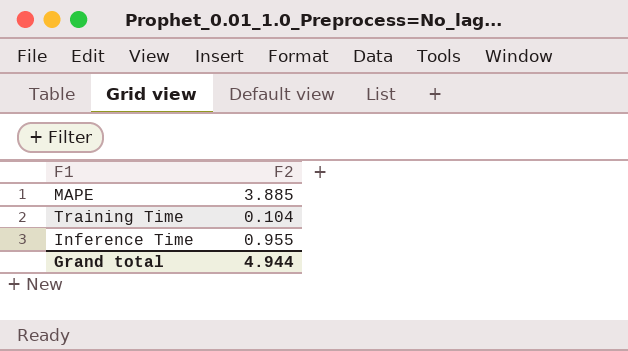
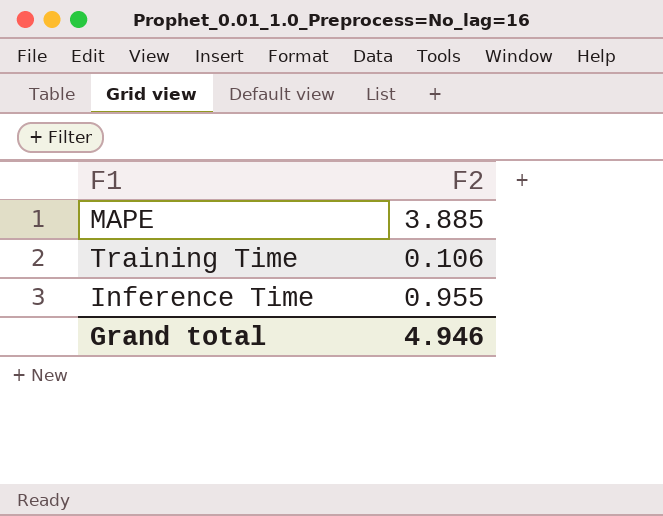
Training Time | F2: 0.104 -> 0.106
Grand total | F2: 4.944 -> 4.946

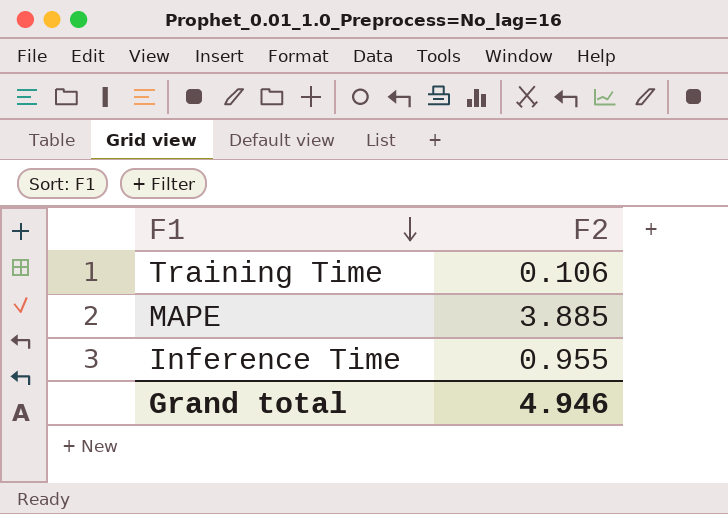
row order: none -> F1 descending

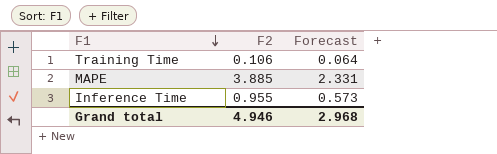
column Forecast | formula: none -> [F2] * 0.6

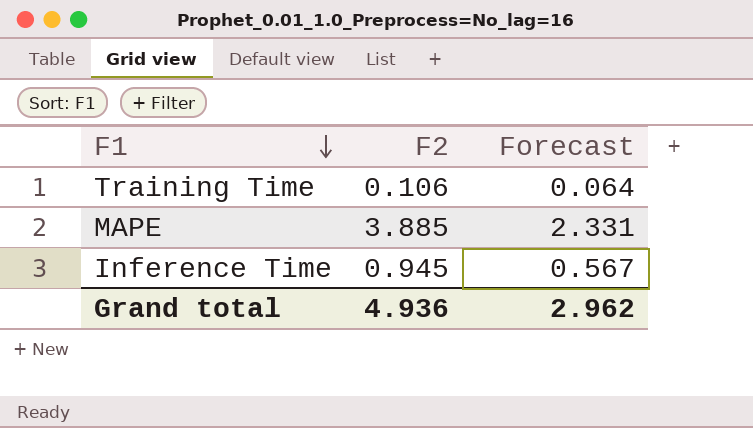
Inference Time | F2: 0.955 -> 0.945
Inference Time | Forecast: 0.573 -> 0.567
Grand total | F2: 4.946 -> 4.936
Grand total | Forecast: 2.968 -> 2.962

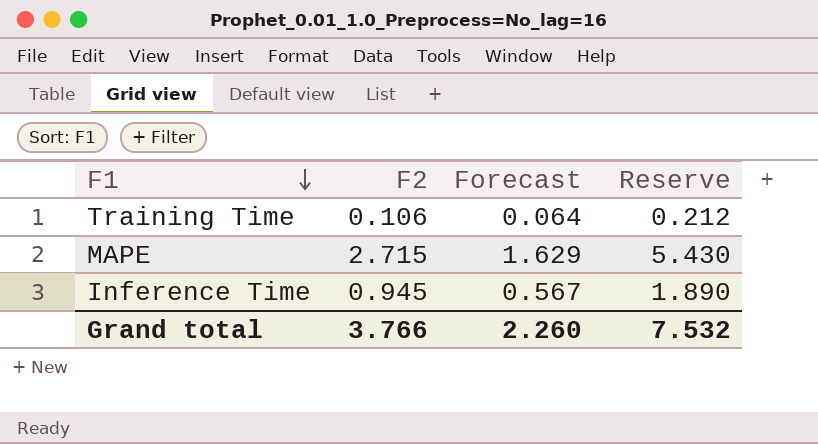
column Reserve | formula: none -> [F2] * 2
MAPE | F2: 3.885 -> 2.715
MAPE | Forecast: 2.331 -> 1.629
Grand total | F2: 4.936 -> 3.766
Grand total | Forecast: 2.962 -> 2.260

